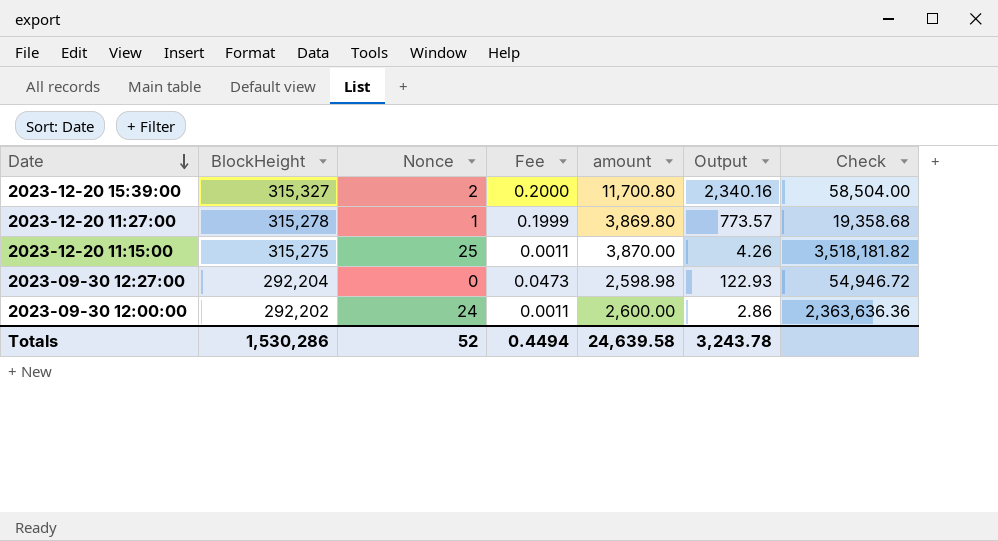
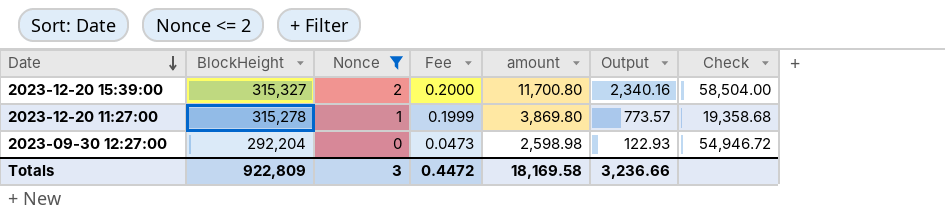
filter: none -> Nonce <= 2
Totals | BlockHeight: 1,530,286 -> 922,809
Totals | Nonce: 52 -> 3
Totals | Fee: 0.4494 -> 0.4472
Totals | amount: 24,639.58 -> 18,169.58
Totals | Output: 3,243.78 -> 3,236.66

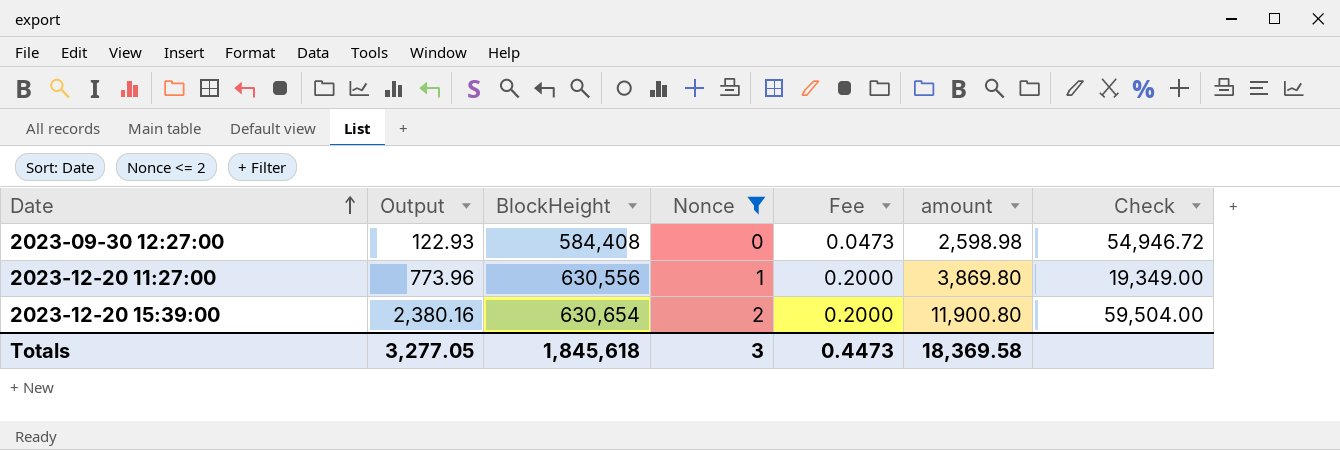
row order: Date descending -> Date ascending
column Output | position: 6 -> 2
2023-09-30 12:27:00 | BlockHeight: 292,204 -> 584,408
2023-12-20 11:27:00 | Output: 773.57 -> 773.96
2023-12-20 11:27:00 | BlockHeight: 315,278 -> 630,556
2023-12-20 11:27:00 | Fee: 0.1999 -> 0.2000
2023-12-20 11:27:00 | Check: 19,358.68 -> 19,349.00
2023-12-20 15:39:00 | Output: 2,340.16 -> 2,380.16
2023-12-20 15:39:00 | BlockHeight: 315,327 -> 630,654
2023-12-20 15:39:00 | amount: 11,700.80 -> 11,900.80
2023-12-20 15:39:00 | Check: 58,504.00 -> 59,504.00
Totals | Output: 3,236.66 -> 3,277.05
Totals | BlockHeight: 922,809 -> 1,845,618
Totals | Fee: 0.4472 -> 0.4473
Totals | amount: 18,169.58 -> 18,369.58

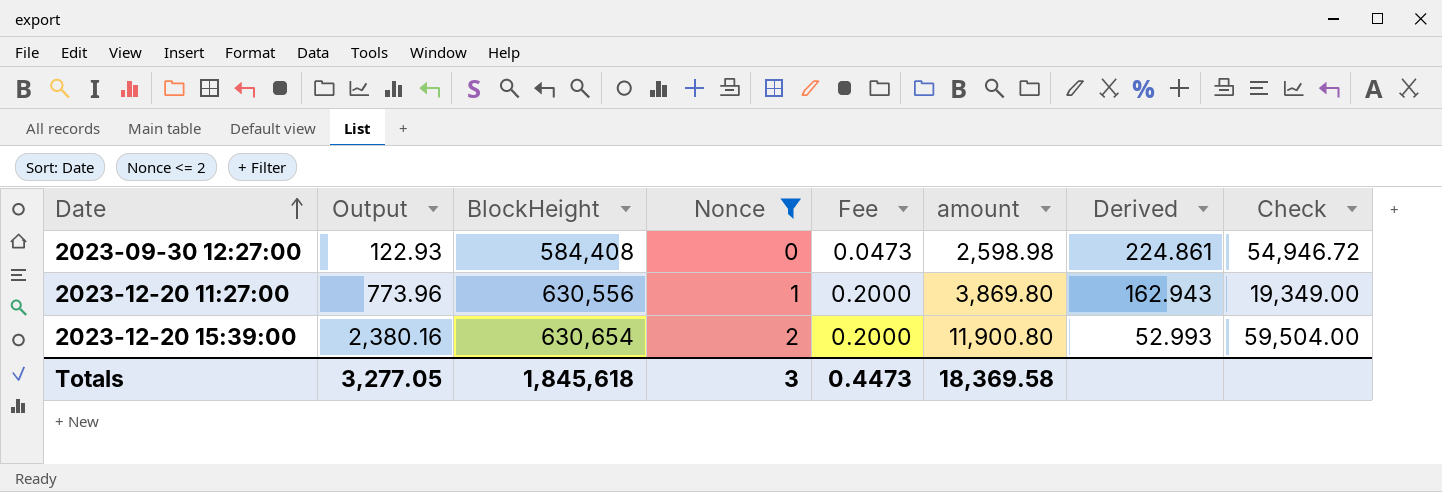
column Derived | formula: none -> [BlockHeight] / [amount]

